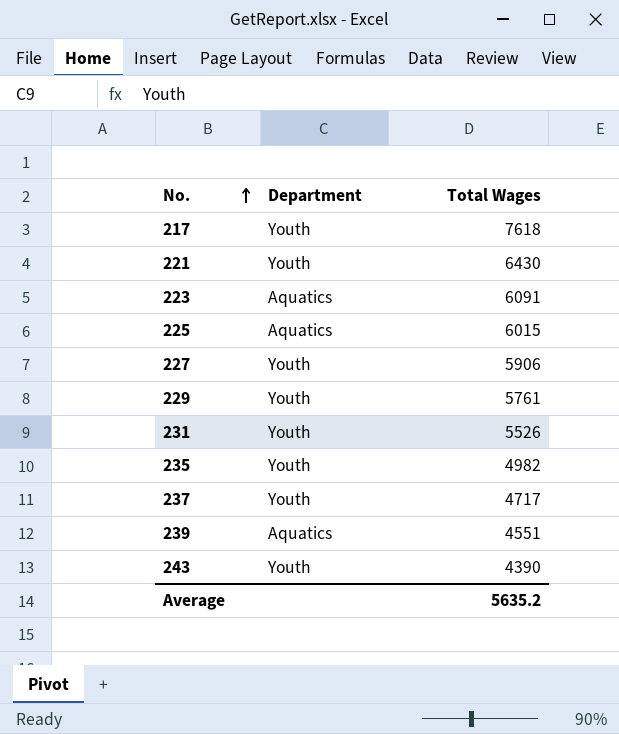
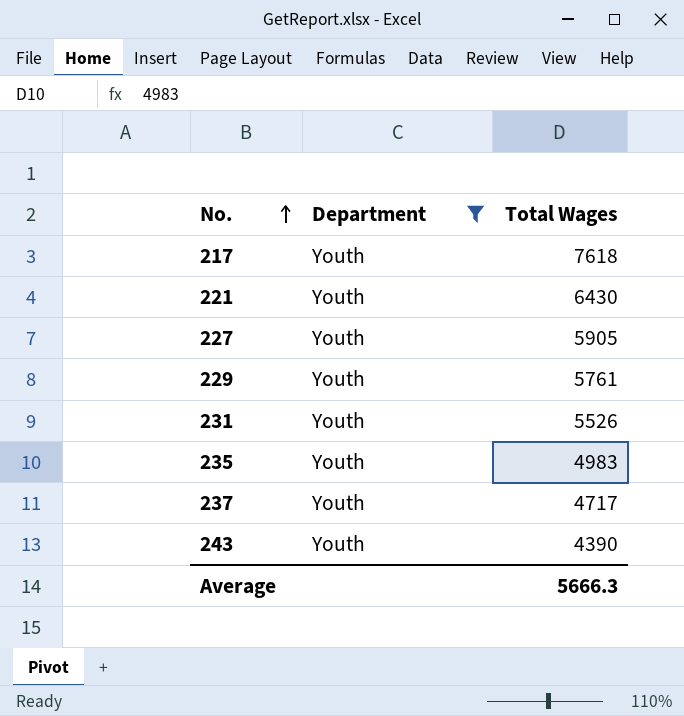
filter: none -> Department = Youth
227 | Total Wages: 5906 -> 5905
235 | Total Wages: 4982 -> 4983
Average | Total Wages: 5635.2 -> 5666.3

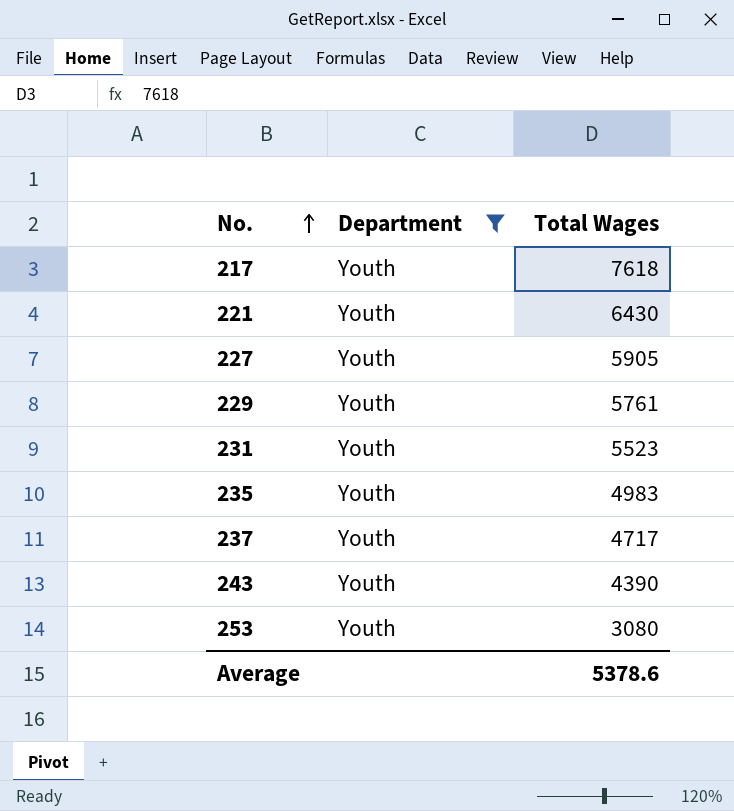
231 | Total Wages: 5526 -> 5523
row 253: none -> Youth | 3080
Average | Total Wages: 5666.3 -> 5378.6

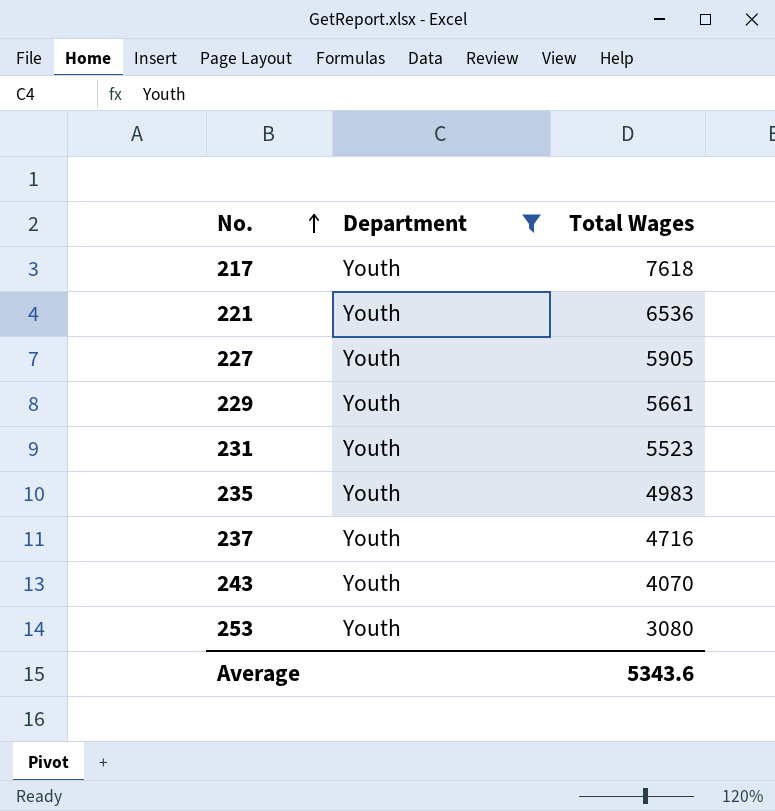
221 | Total Wages: 6430 -> 6536
229 | Total Wages: 5761 -> 5661
237 | Total Wages: 4717 -> 4716
243 | Total Wages: 4390 -> 4070
Average | Total Wages: 5378.6 -> 5343.6

